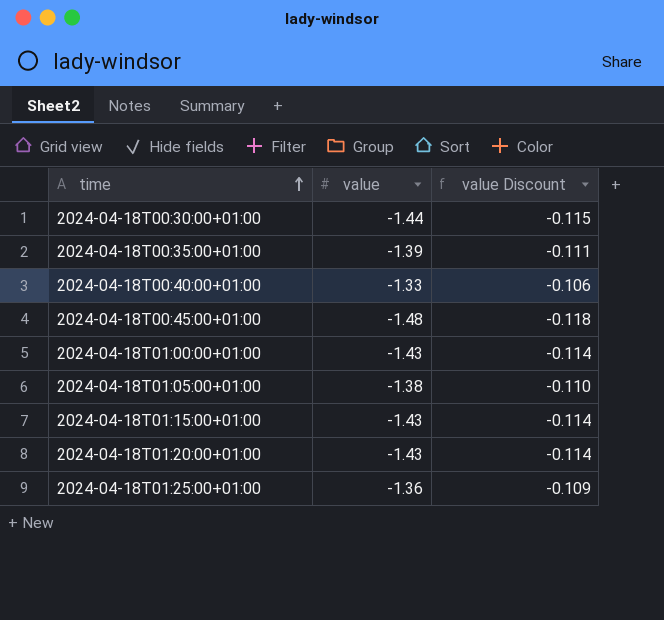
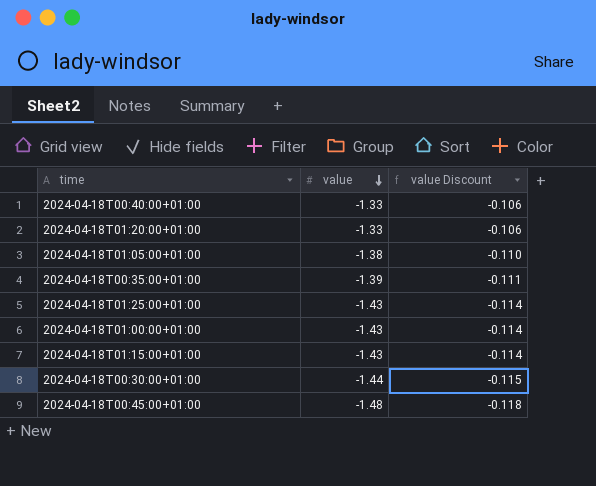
row order: time ascending -> value descending
2024-04-18T01:20:00+01:00 | value: -1.43 -> -1.33
2024-04-18T01:20:00+01:00 | value Discount: -0.114 -> -0.106
2024-04-18T01:25:00+01:00 | value: -1.36 -> -1.43
2024-04-18T01:25:00+01:00 | value Discount: -0.109 -> -0.114

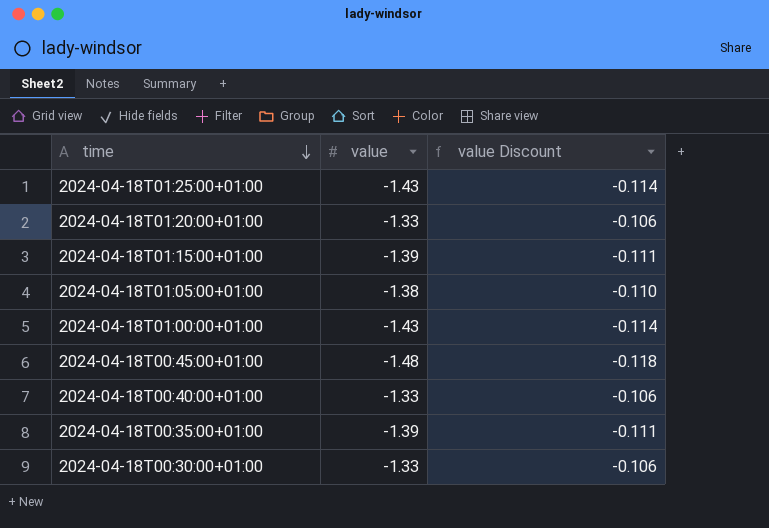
row order: value descending -> time descending
2024-04-18T01:15:00+01:00 | value: -1.43 -> -1.39
2024-04-18T01:15:00+01:00 | value Discount: -0.114 -> -0.111
2024-04-18T00:30:00+01:00 | value: -1.44 -> -1.33
2024-04-18T00:30:00+01:00 | value Discount: -0.115 -> -0.106

